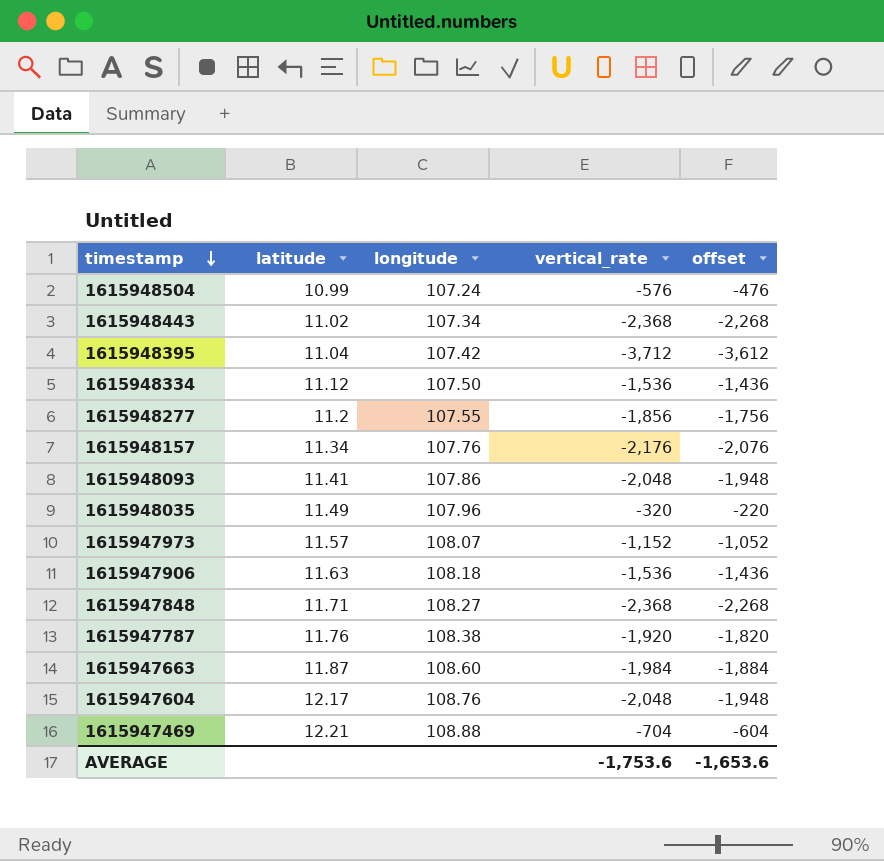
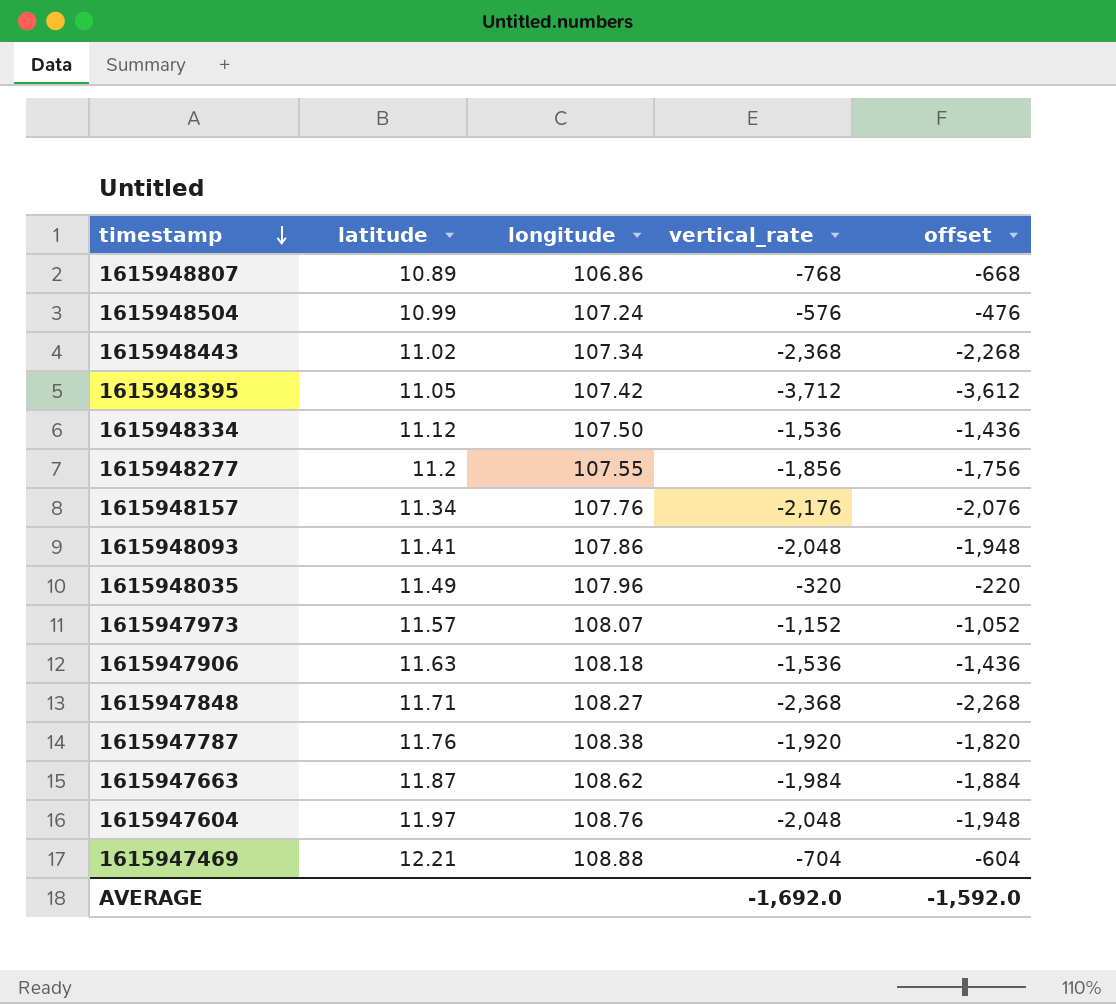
row 1615948807: none -> 10.89 | 106.86 | -768 | -668
1615948395 | latitude: 11.04 -> 11.05
1615947663 | longitude: 108.60 -> 108.62
1615947604 | latitude: 12.17 -> 11.97
AVERAGE | vertical_rate: -1,753.6 -> -1,692.0
AVERAGE | offset: -1,653.6 -> -1,592.0

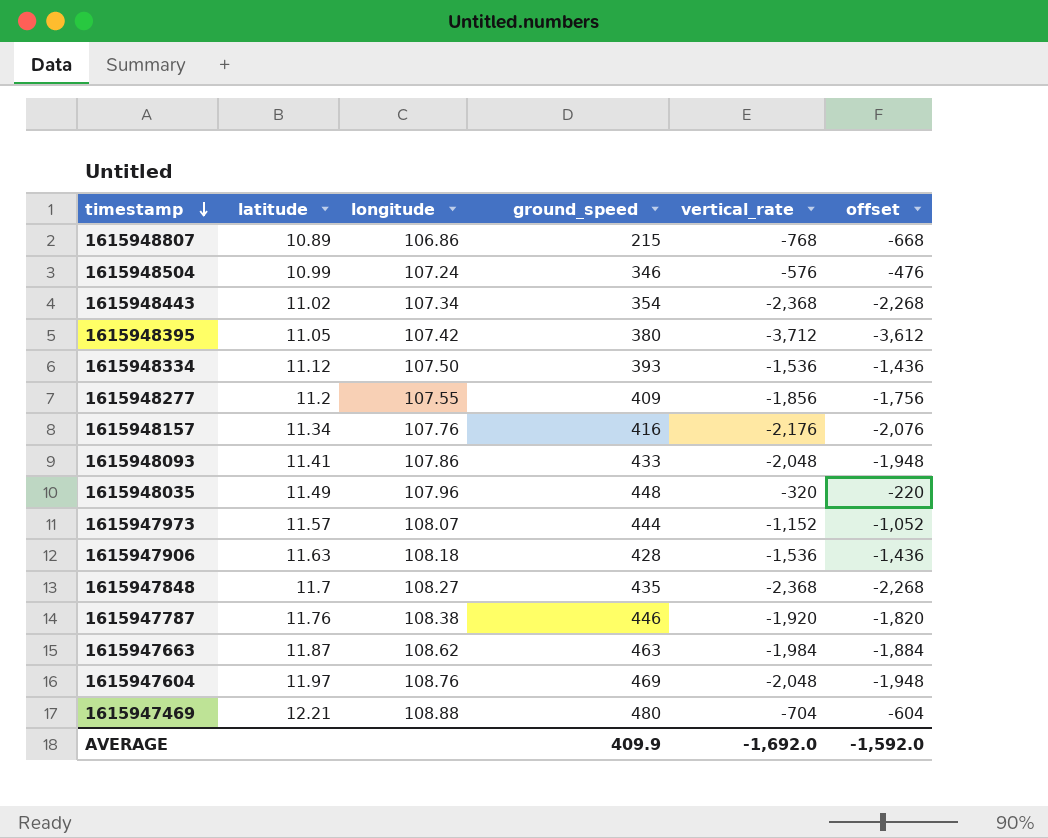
column ground_speed | position: none -> 4
1615947848 | latitude: 11.71 -> 11.7

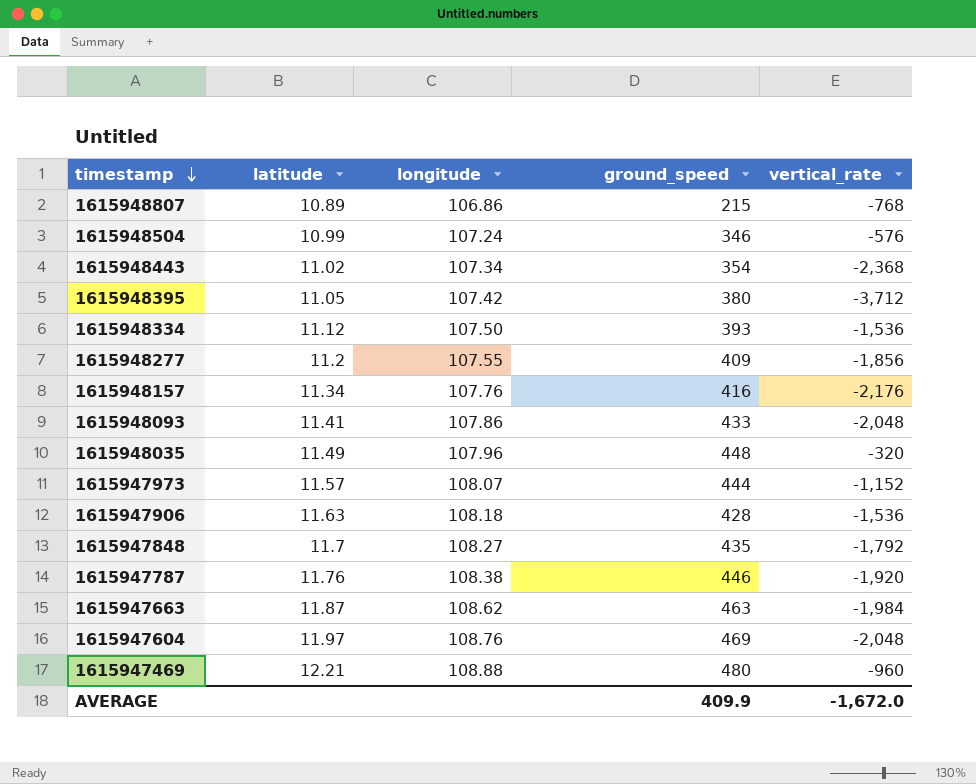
column offset | formula: [vertical_rate] + 100 -> none
1615947848 | vertical_rate: -2,368 -> -1,792
1615947469 | vertical_rate: -704 -> -960
AVERAGE | vertical_rate: -1,692.0 -> -1,672.0

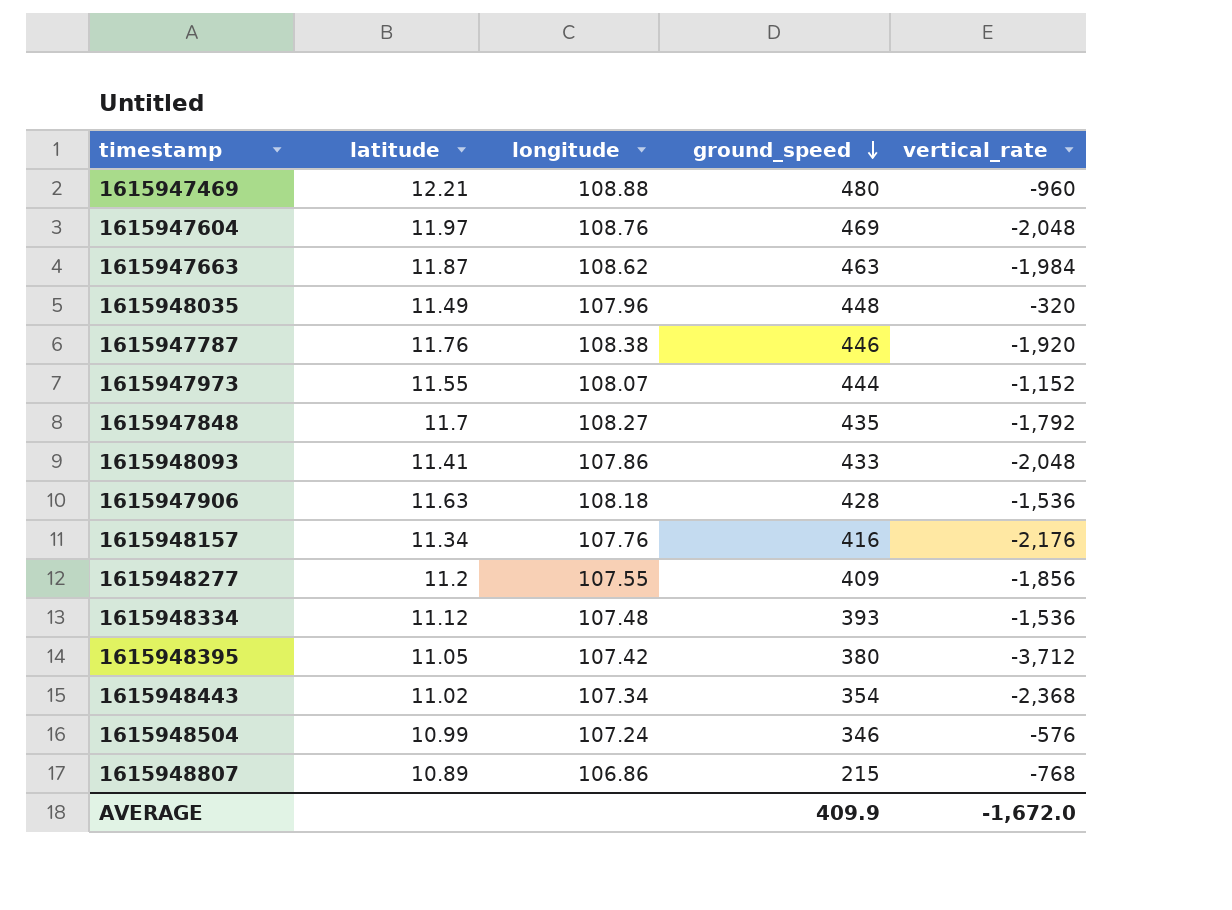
row order: timestamp descending -> ground_speed descending
1615947973 | latitude: 11.57 -> 11.55
1615948334 | longitude: 107.50 -> 107.48

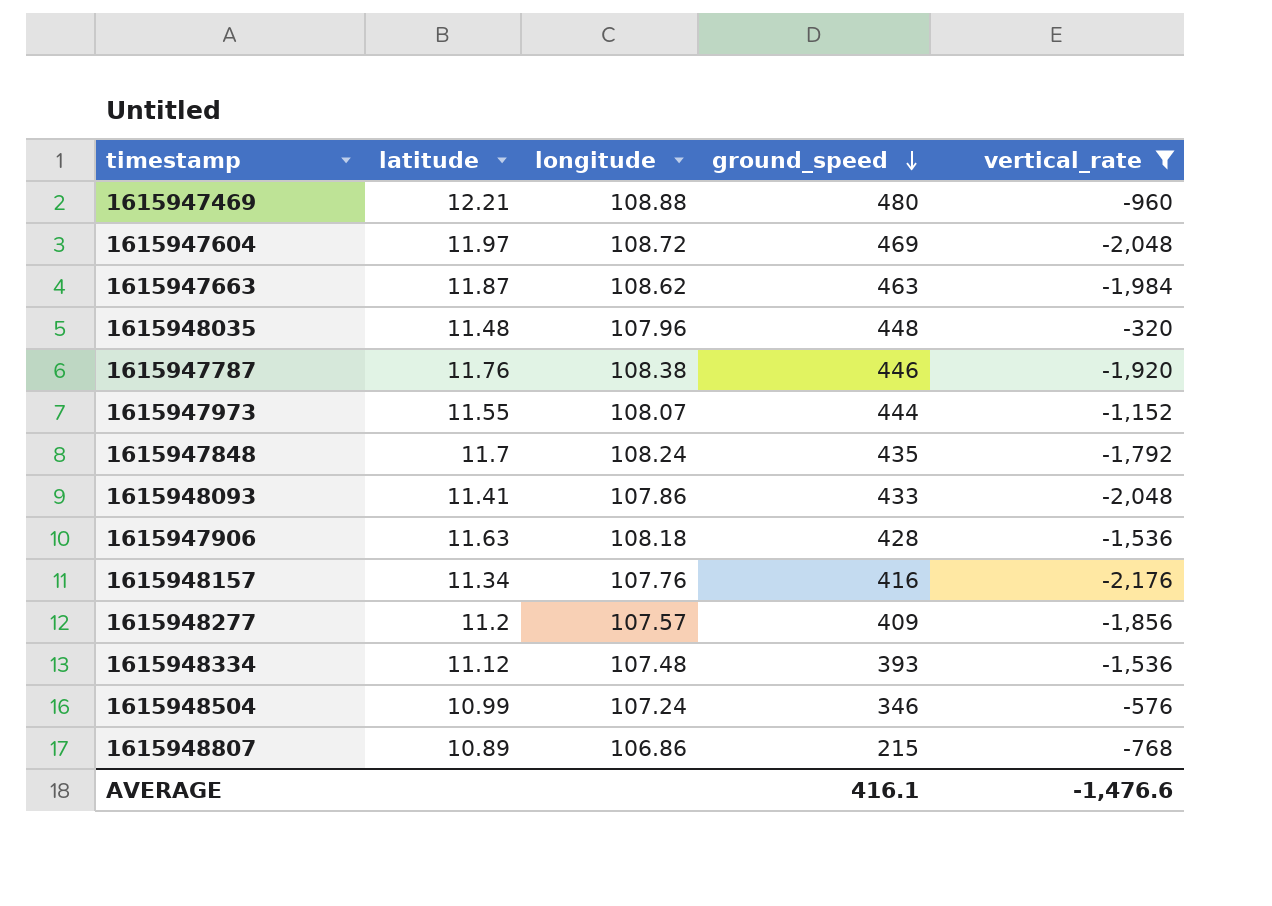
filter: none -> vertical_rate >= -2,176
1615947604 | longitude: 108.76 -> 108.72
1615948035 | latitude: 11.49 -> 11.48
1615947848 | longitude: 108.27 -> 108.24
1615948277 | longitude: 107.55 -> 107.57
AVERAGE | ground_speed: 409.9 -> 416.1
AVERAGE | vertical_rate: -1,672.0 -> -1,476.6

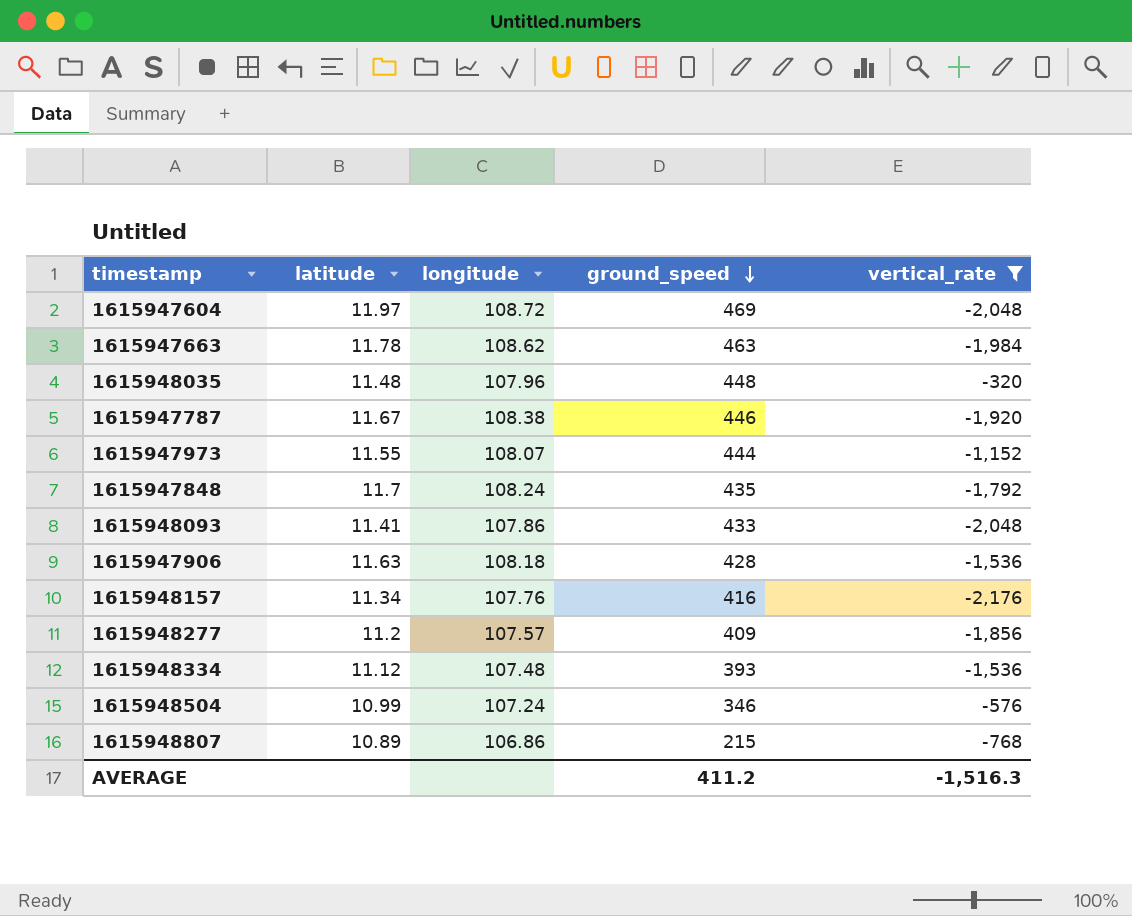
row 1615947469: 12.21 | 108.88 | 480 | -960 -> none
1615947663 | latitude: 11.87 -> 11.78
1615947787 | latitude: 11.76 -> 11.67
AVERAGE | ground_speed: 416.1 -> 411.2
AVERAGE | vertical_rate: -1,476.6 -> -1,516.3

